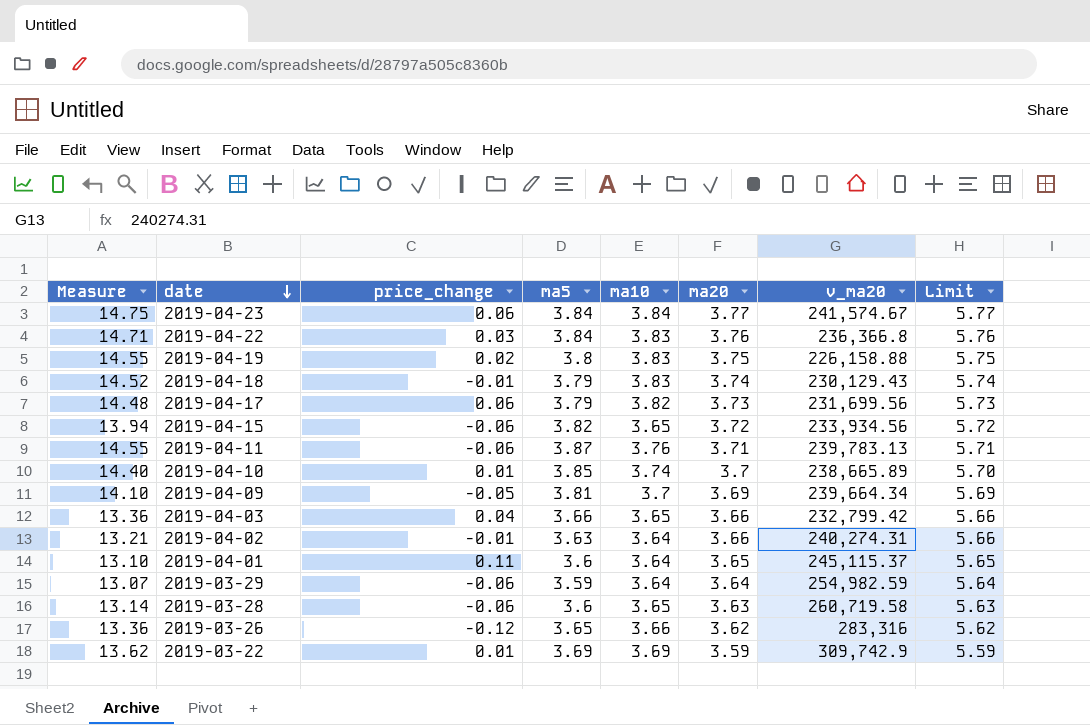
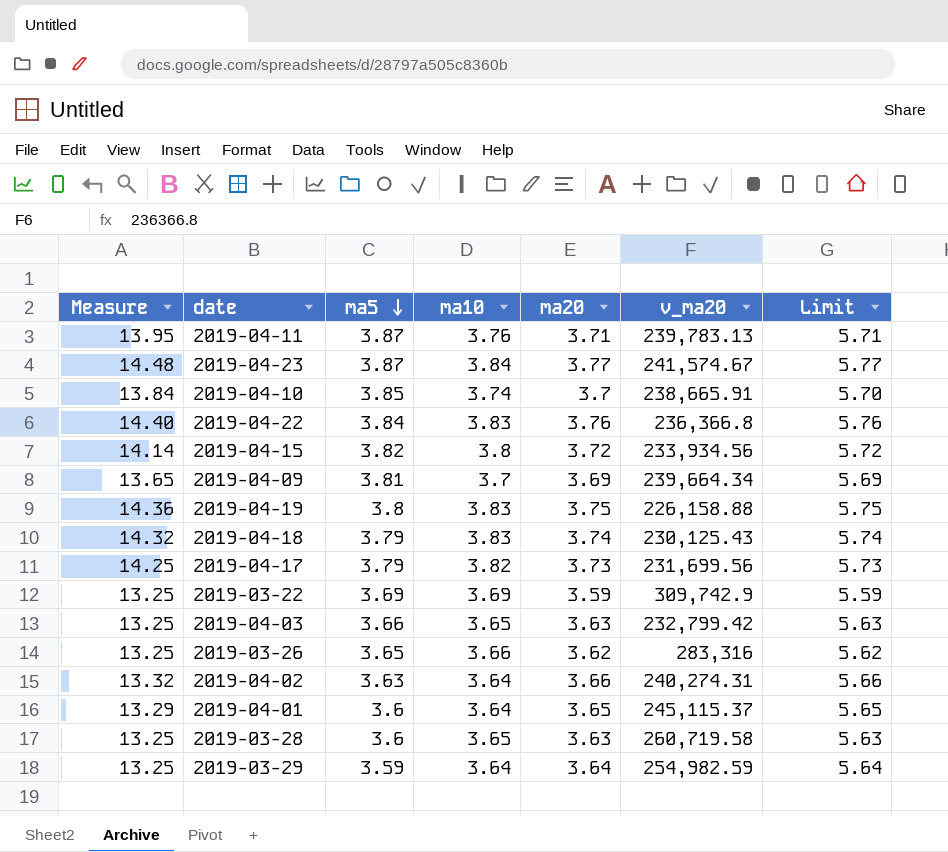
row order: date descending -> ma5 descending
column price_change | position: 3 -> none
column Measure | formula: [ma5] * [ma10] -> [ma10] * [ma20]
2019-04-23 | ma5: 3.84 -> 3.87
2019-04-10 | v_ma20: 238,665.89 -> 238,665.91
2019-04-15 | ma10: 3.65 -> 3.8
2019-04-18 | v_ma20: 230,129.43 -> 230,125.43
2019-04-03 | ma20: 3.66 -> 3.63
2019-04-03 | Limit: 5.66 -> 5.63

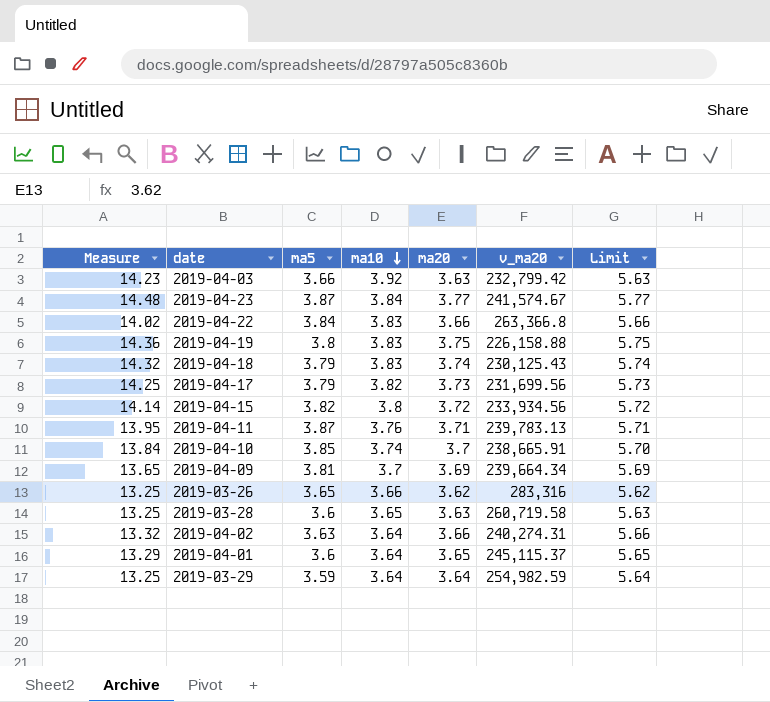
row order: ma5 descending -> ma10 descending
row 2019-03-22: 13.25 | 3.69 | 3.69 | 3.59 | 309,742.9 | 5.59 -> none
2019-04-03 | Measure: 13.25 -> 14.23
2019-04-03 | ma10: 3.65 -> 3.92
2019-04-22 | Measure: 14.40 -> 14.02
2019-04-22 | ma20: 3.76 -> 3.66
2019-04-22 | v_ma20: 236,366.8 -> 263,366.8
2019-04-22 | Limit: 5.76 -> 5.66

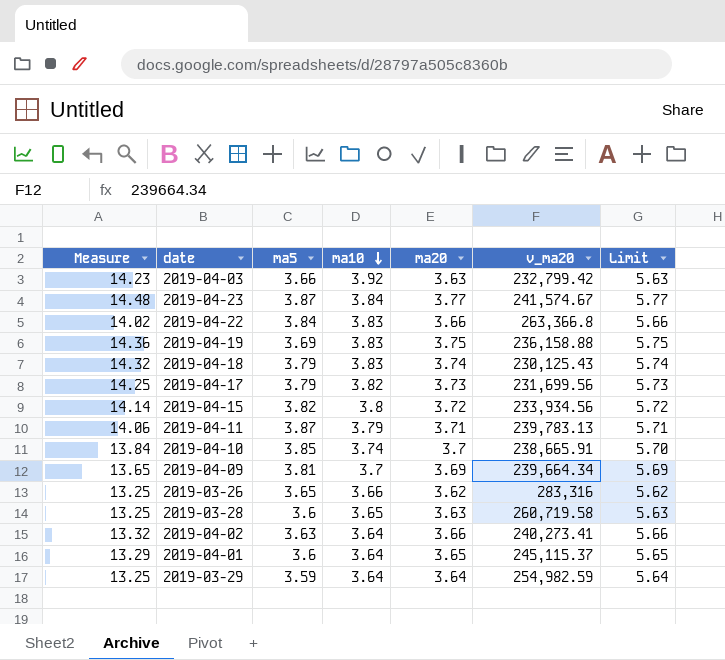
2019-04-19 | ma5: 3.8 -> 3.69
2019-04-19 | v_ma20: 226,158.88 -> 236,158.88
2019-04-11 | Measure: 13.95 -> 14.06
2019-04-11 | ma10: 3.76 -> 3.79
2019-04-02 | v_ma20: 240,274.31 -> 240,273.41

